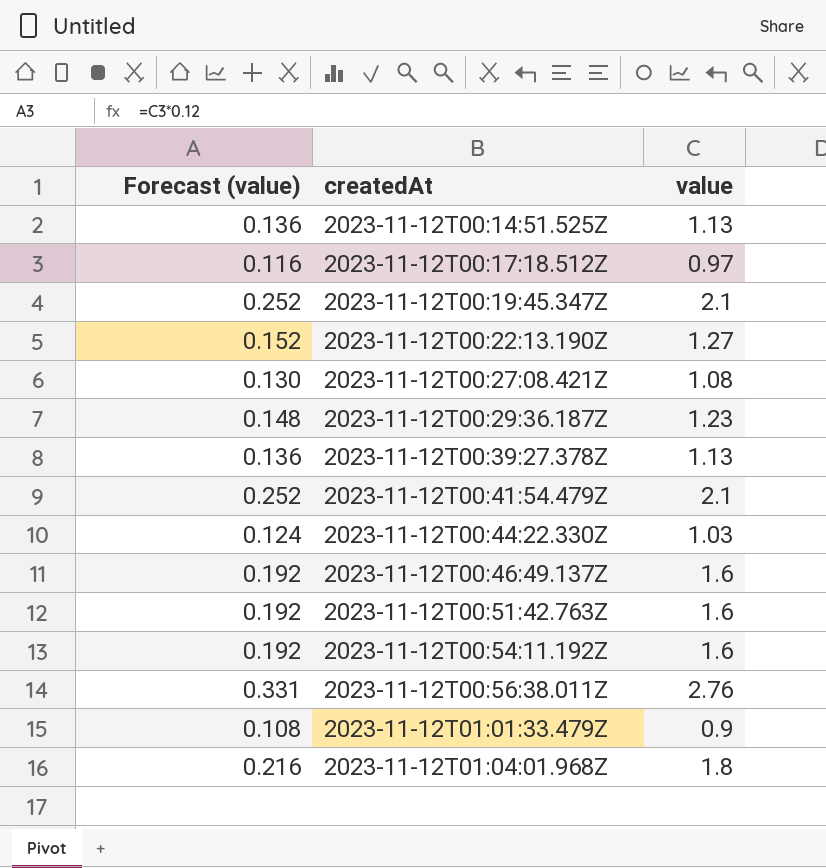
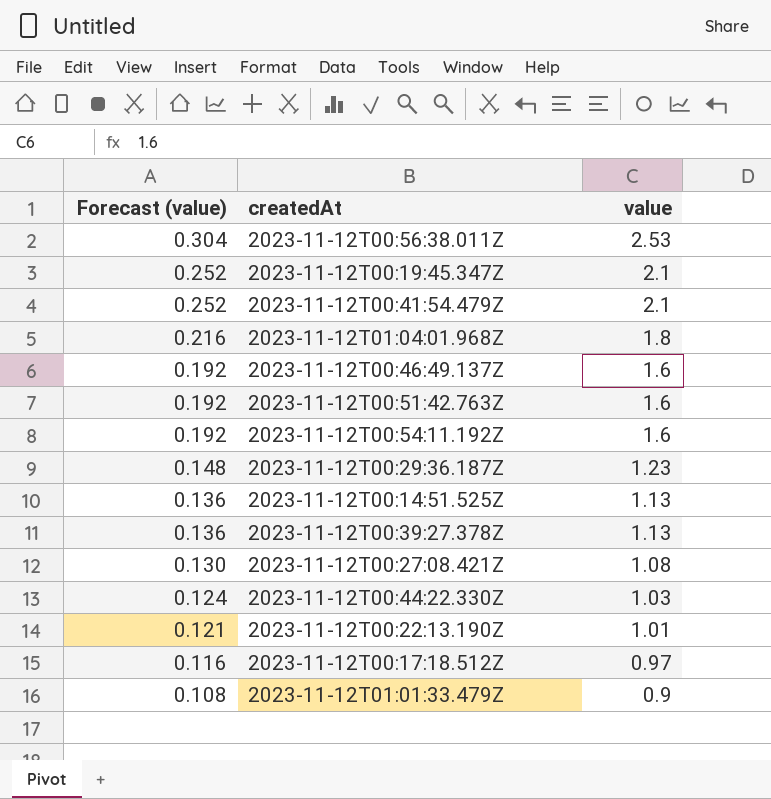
row order: createdAt ascending -> Forecast (value) descending
2023-11-12T00:56:38.011Z | Forecast (value): 0.331 -> 0.304
2023-11-12T00:56:38.011Z | value: 2.76 -> 2.53
2023-11-12T00:22:13.190Z | Forecast (value): 0.152 -> 0.121
2023-11-12T00:22:13.190Z | value: 1.27 -> 1.01

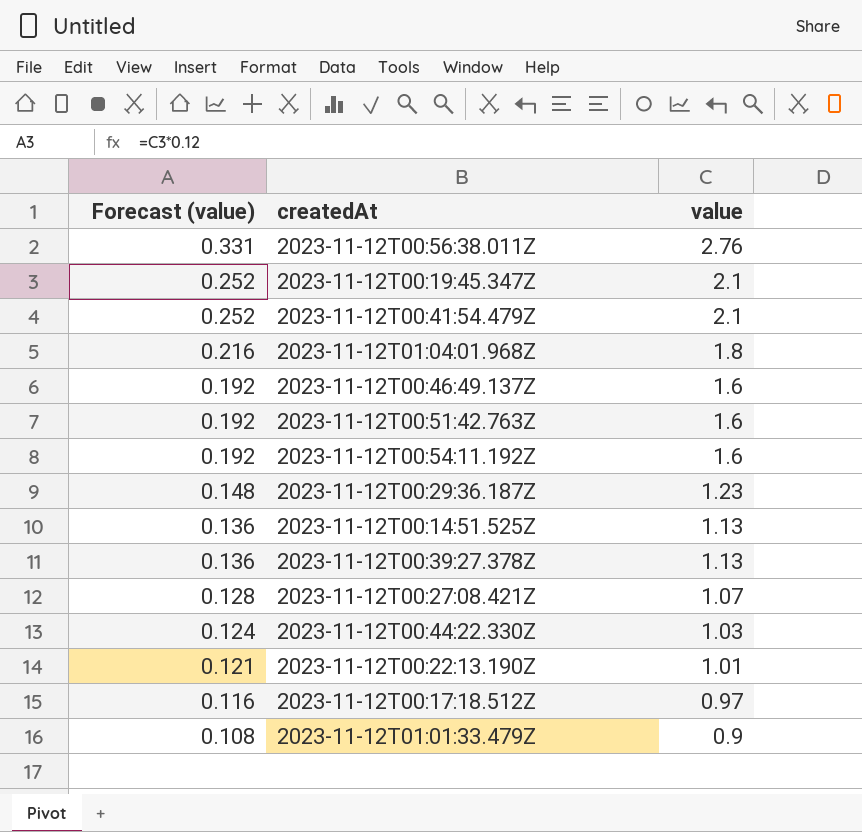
2023-11-12T00:56:38.011Z | Forecast (value): 0.304 -> 0.331
2023-11-12T00:56:38.011Z | value: 2.53 -> 2.76
2023-11-12T00:27:08.421Z | Forecast (value): 0.130 -> 0.128
2023-11-12T00:27:08.421Z | value: 1.08 -> 1.07

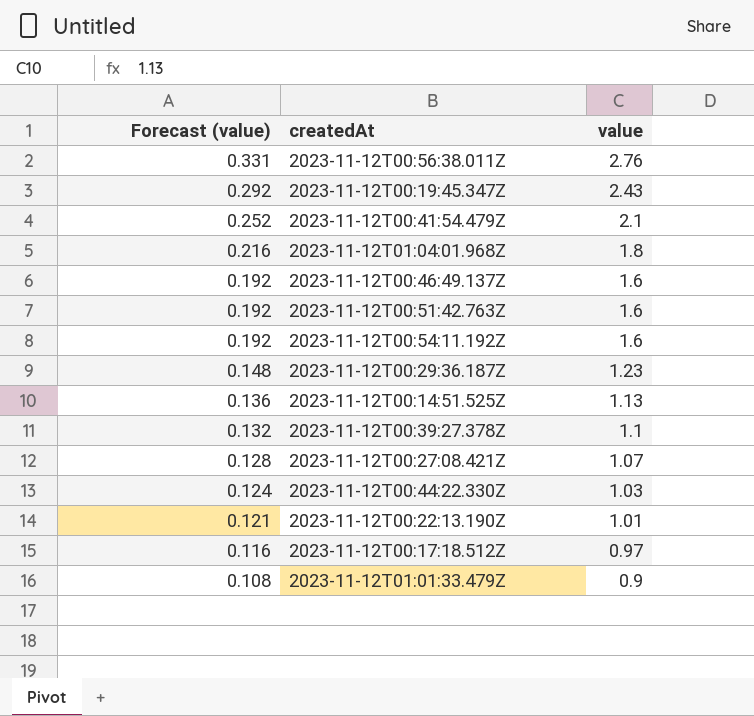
2023-11-12T00:19:45.347Z | Forecast (value): 0.252 -> 0.292
2023-11-12T00:19:45.347Z | value: 2.1 -> 2.43
2023-11-12T00:39:27.378Z | Forecast (value): 0.136 -> 0.132
2023-11-12T00:39:27.378Z | value: 1.13 -> 1.1

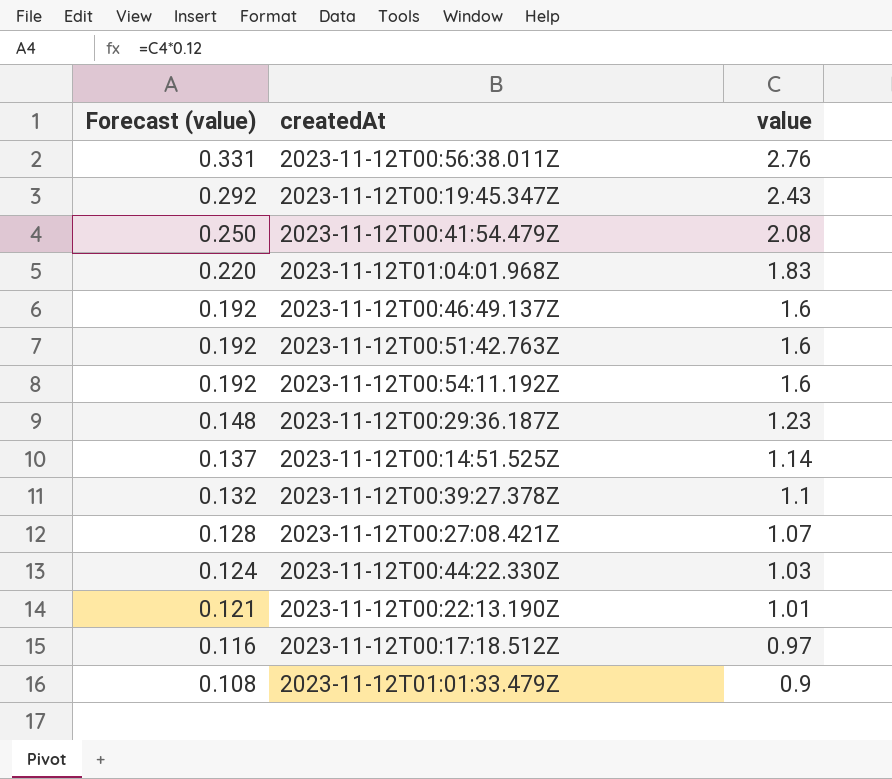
2023-11-12T00:41:54.479Z | Forecast (value): 0.252 -> 0.250
2023-11-12T00:41:54.479Z | value: 2.1 -> 2.08
2023-11-12T01:04:01.968Z | Forecast (value): 0.216 -> 0.220
2023-11-12T01:04:01.968Z | value: 1.8 -> 1.83
2023-11-12T00:14:51.525Z | Forecast (value): 0.136 -> 0.137
2023-11-12T00:14:51.525Z | value: 1.13 -> 1.14

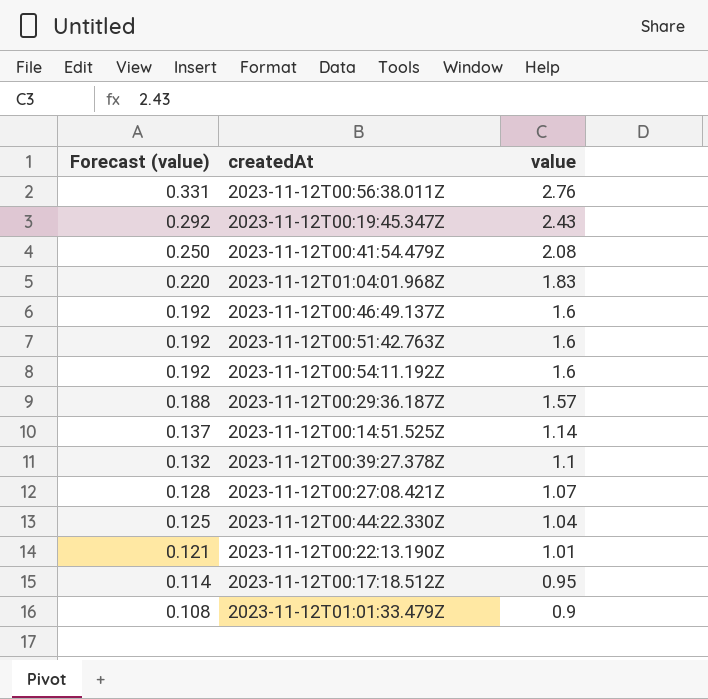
2023-11-12T00:29:36.187Z | Forecast (value): 0.148 -> 0.188
2023-11-12T00:29:36.187Z | value: 1.23 -> 1.57
2023-11-12T00:44:22.330Z | Forecast (value): 0.124 -> 0.125
2023-11-12T00:44:22.330Z | value: 1.03 -> 1.04
2023-11-12T00:17:18.512Z | Forecast (value): 0.116 -> 0.114
2023-11-12T00:17:18.512Z | value: 0.97 -> 0.95

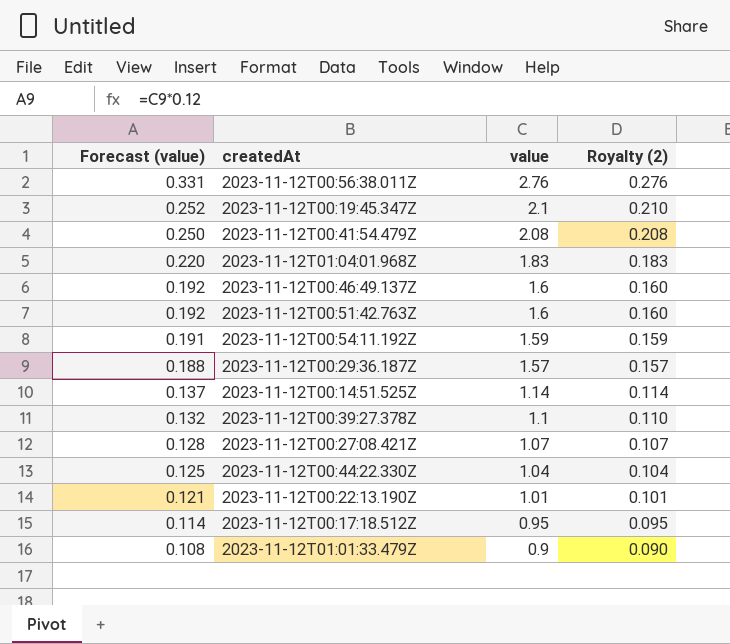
column Royalty (2) | formula: none -> [value] * 0.1
2023-11-12T00:19:45.347Z | Forecast (value): 0.292 -> 0.252
2023-11-12T00:19:45.347Z | value: 2.43 -> 2.1
2023-11-12T00:54:11.192Z | Forecast (value): 0.192 -> 0.191
2023-11-12T00:54:11.192Z | value: 1.6 -> 1.59

